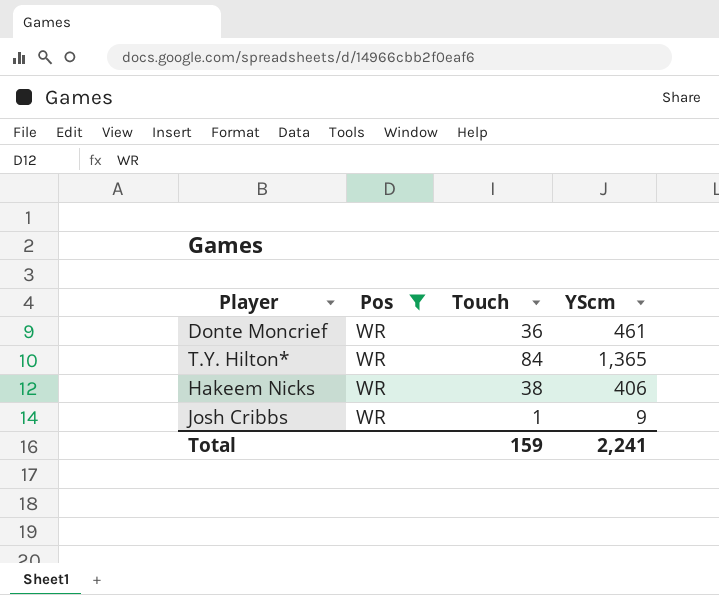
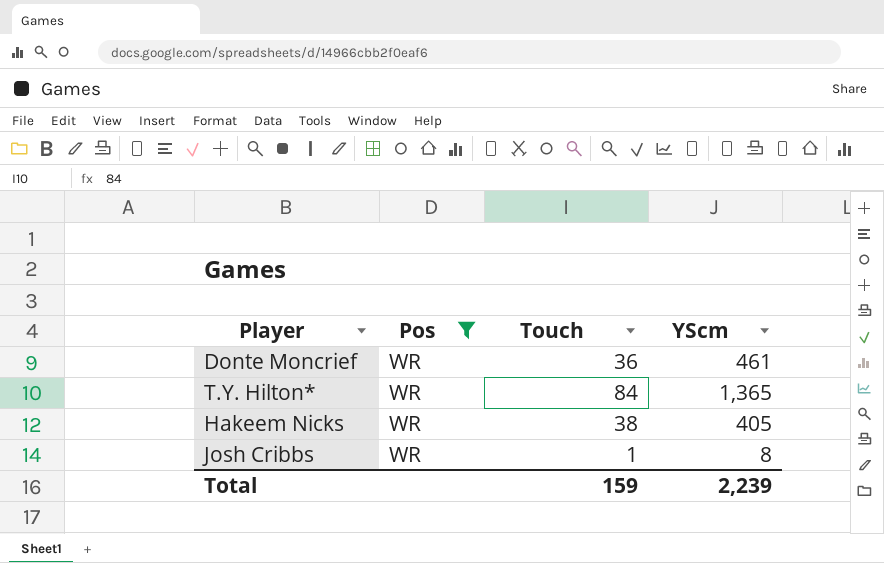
Hakeem Nicks | YScm: 406 -> 405
Josh Cribbs | YScm: 9 -> 8
Total | YScm: 2,241 -> 2,239

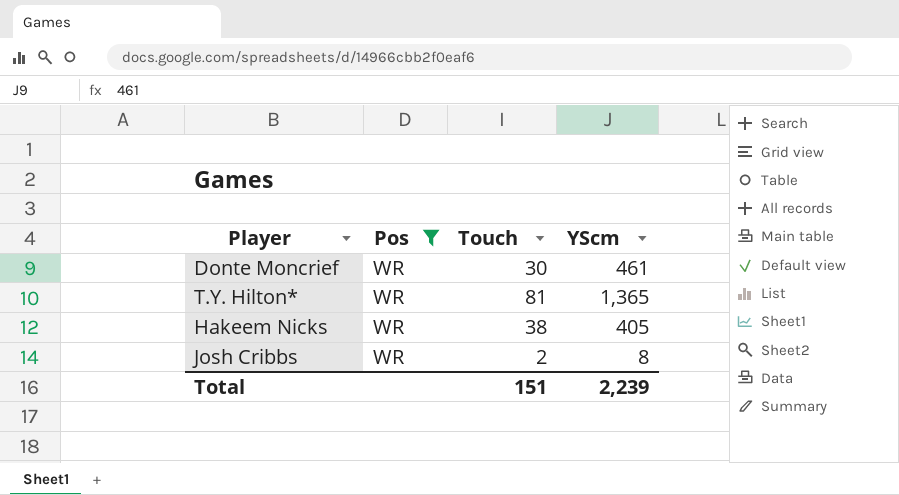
Donte Moncrief | Touch: 36 -> 30
T.Y. Hilton* | Touch: 84 -> 81
Josh Cribbs | Touch: 1 -> 2
Total | Touch: 159 -> 151

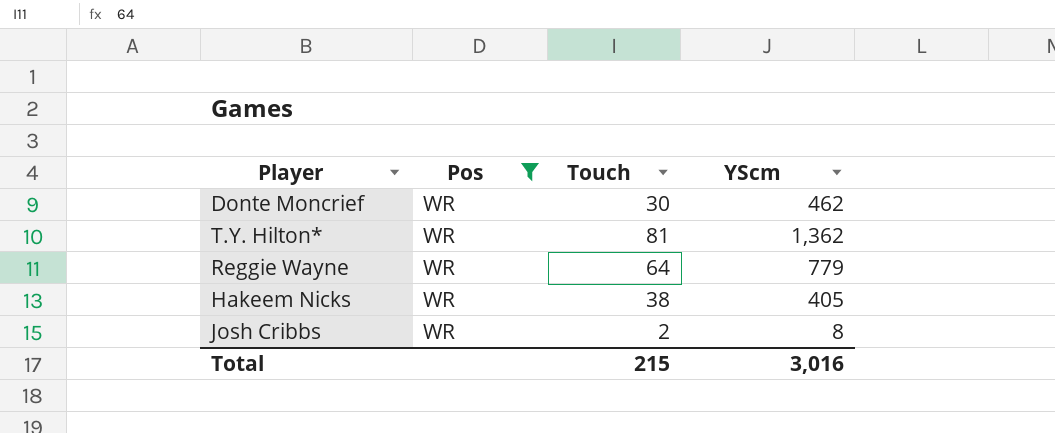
Donte Moncrief | YScm: 461 -> 462
T.Y. Hilton* | YScm: 1,365 -> 1,362
row Reggie Wayne: none -> WR | 64 | 779
Total | Touch: 151 -> 215
Total | YScm: 2,239 -> 3,016

